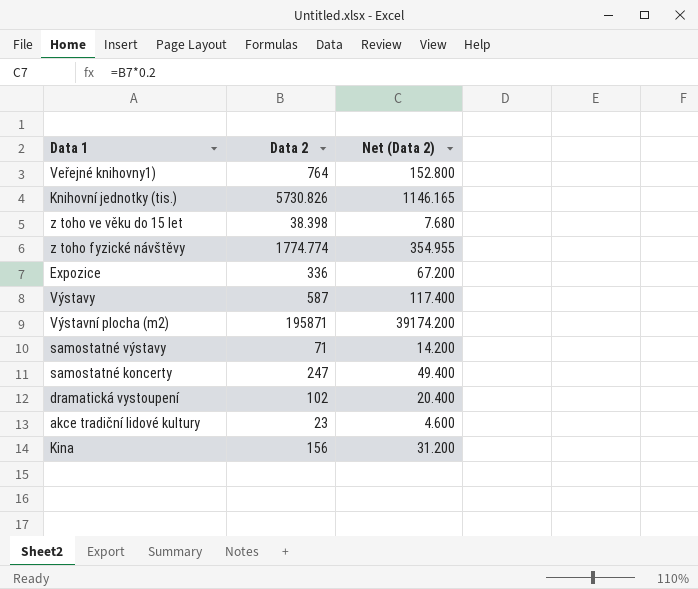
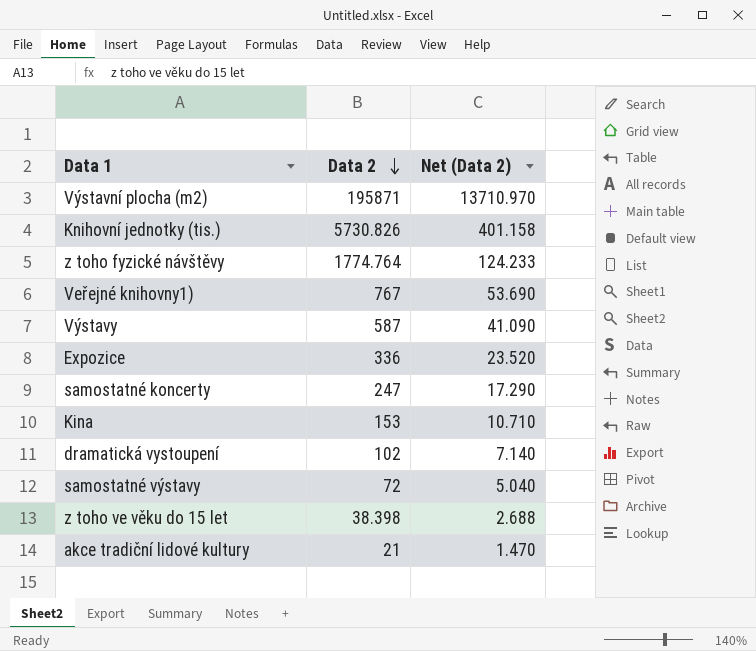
row order: none -> Data 2 descending
column Net (Data 2) | formula: [Data 2] * 0.2 -> [Data 2] * 0.07
z toho fyzické návštěvy | Data 2: 1774.774 -> 1774.764
Veřejné knihovny1) | Data 2: 764 -> 767
Kina | Data 2: 156 -> 153
samostatné výstavy | Data 2: 71 -> 72
akce tradiční lidové kultury | Data 2: 23 -> 21

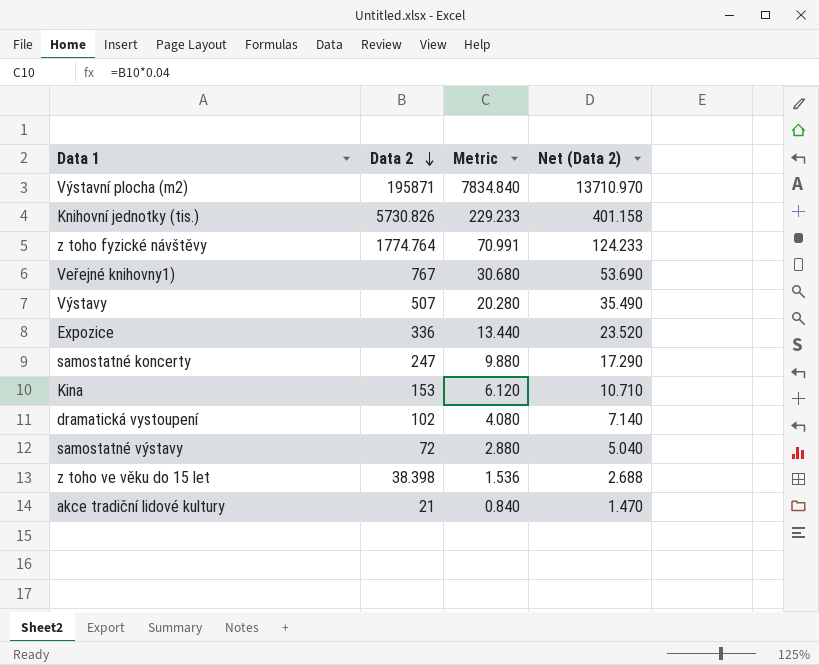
column Metric | formula: none -> [Data 2] * 0.04
Výstavy | Data 2: 587 -> 507
Výstavy | Net (Data 2): 41.090 -> 35.490

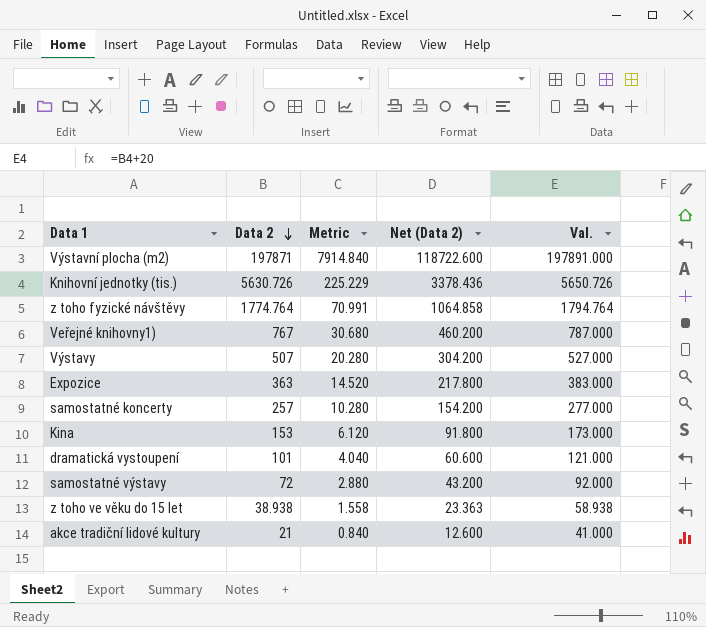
column Net (Data 2) | formula: [Data 2] * 0.07 -> [Data 2] * 0.6
column Val. | formula: none -> [Data 2] + 20
Výstavní plocha (m2) | Data 2: 195871 -> 197871
Výstavní plocha (m2) | Metric: 7834.840 -> 7914.840
Knihovní jednotky (tis.) | Data 2: 5730.826 -> 5630.726
Knihovní jednotky (tis.) | Metric: 229.233 -> 225.229
Expozice | Data 2: 336 -> 363
Expozice | Metric: 13.440 -> 14.520
samostatné koncerty | Data 2: 247 -> 257
samostatné koncerty | Metric: 9.880 -> 10.280
dramatická vystoupení | Data 2: 102 -> 101
dramatická vystoupení | Metric: 4.080 -> 4.040
z toho ve věku do 15 let | Data 2: 38.398 -> 38.938
z toho ve věku do 15 let | Metric: 1.536 -> 1.558

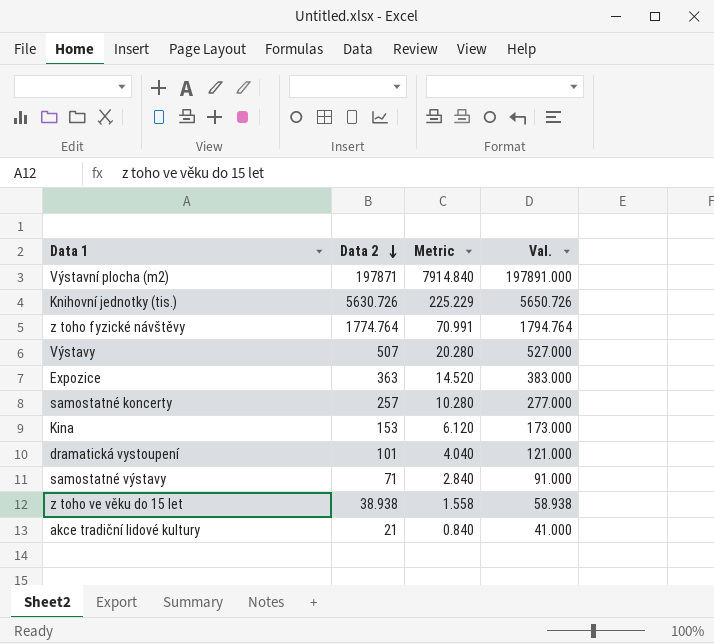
column Net (Data 2) | formula: [Data 2] * 0.6 -> none
row Veřejné knihovny1): 767 | 30.680 | 460.200 | 787.000 -> none
samostatné výstavy | Data 2: 72 -> 71
samostatné výstavy | Metric: 2.880 -> 2.840
samostatné výstavy | Val.: 92.000 -> 91.000

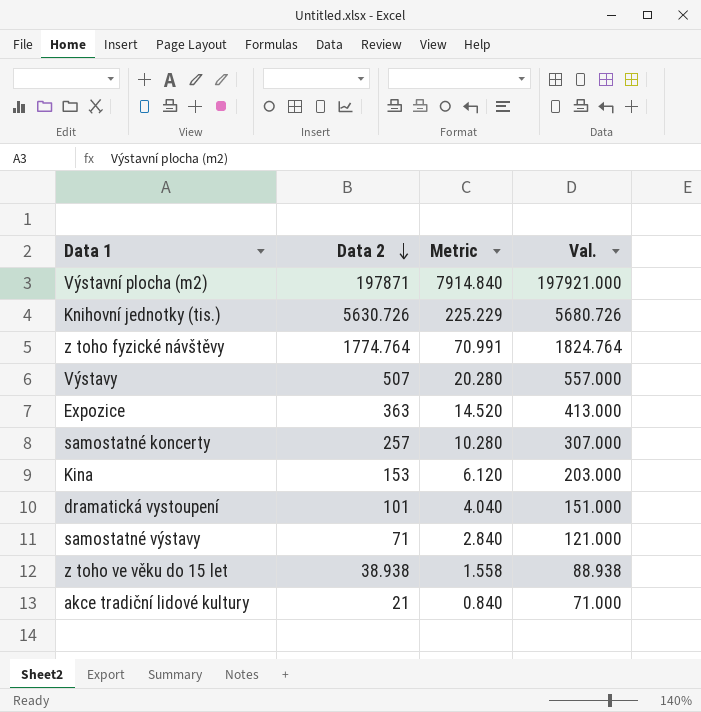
column Val. | formula: [Data 2] + 20 -> [Data 2] + 50

